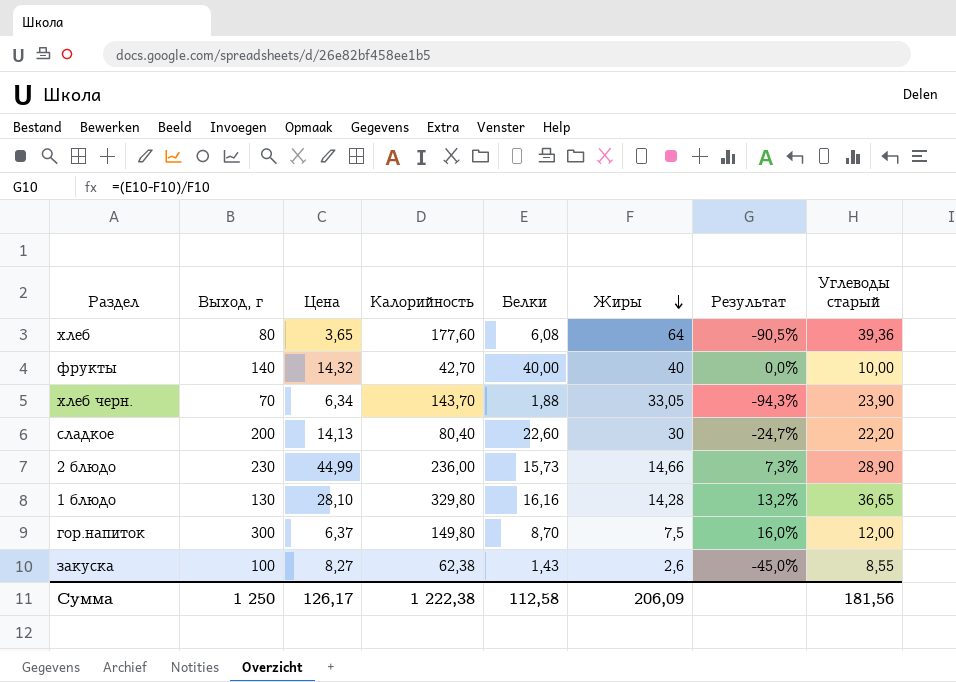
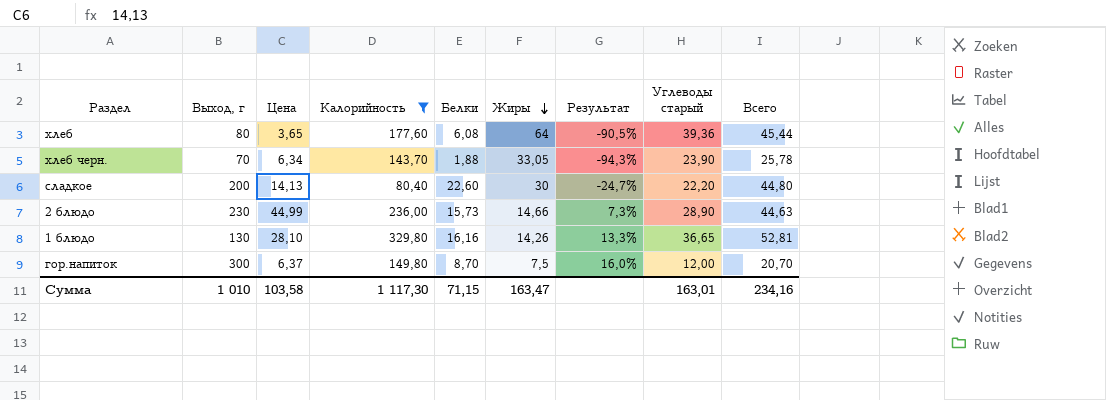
filter: none -> Калорийность >= 80,40
column Всего | formula: none -> [Белки] + [Углеводы старый]
1 блюдо | Жиры: 14,28 -> 14,26
1 блюдо | Результат: 13,2% -> 13,3%
Сумма | Выход, г: 1 250 -> 1 010
Сумма | Цена: 126,17 -> 103,58
Сумма | Калорийность: 1 222,38 -> 1 117,30
Сумма | Белки: 112,58 -> 71,15
Сумма | Жиры: 206,09 -> 163,47
Сумма | Углеводы старый: 181,56 -> 163,01

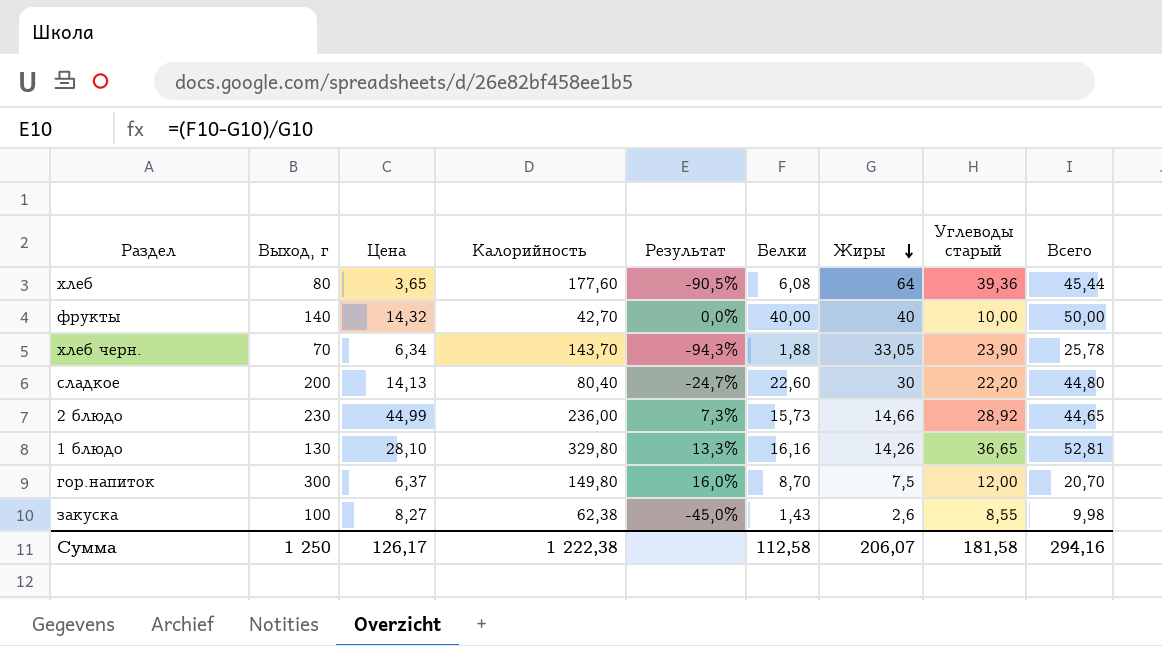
filter: Калорийность >= 80,40 -> none
column Результат | position: 7 -> 5
2 блюдо | Углеводы старый: 28,90 -> 28,92
2 блюдо | Всего: 44,63 -> 44,65
Сумма | Выход, г: 1 010 -> 1 250
Сумма | Цена: 103,58 -> 126,17
Сумма | Калорийность: 1 117,30 -> 1 222,38
Сумма | Белки: 71,15 -> 112,58
Сумма | Жиры: 163,47 -> 206,07
Сумма | Углеводы старый: 163,01 -> 181,58
Сумма | Всего: 234,16 -> 294,16

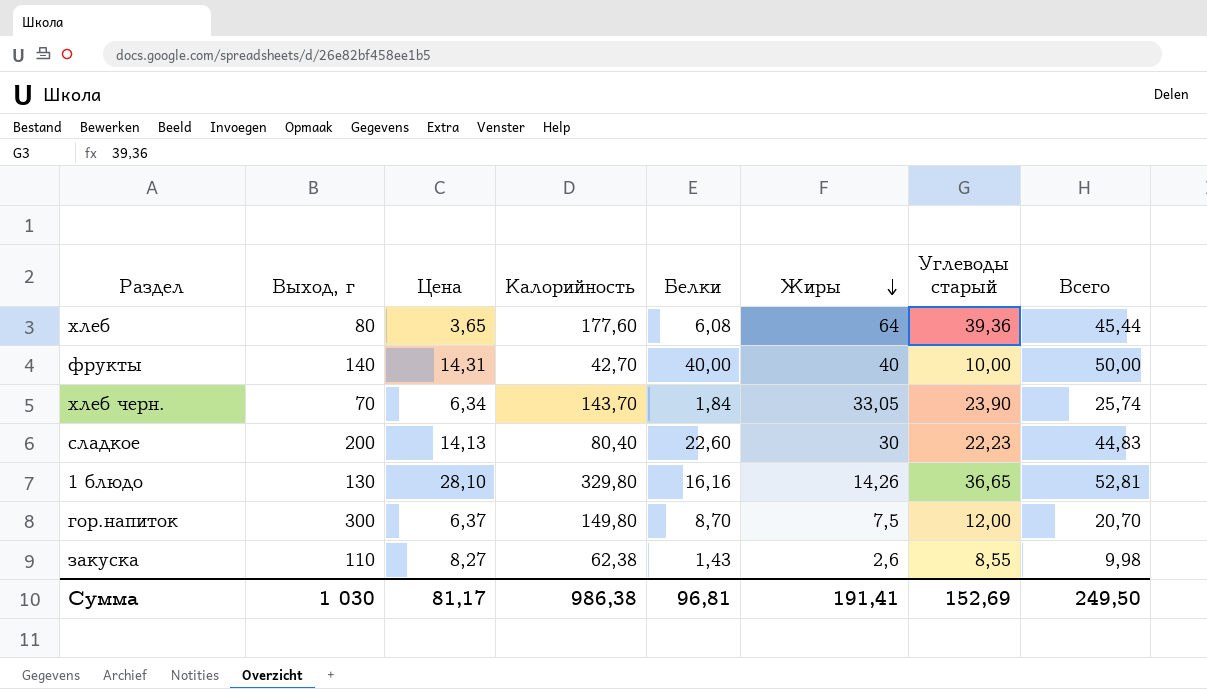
column Результат | formula: ([Белки] - [Жиры]) / [Жиры] -> none
row 2 блюдо: 230 | 44,99 | 236,00 | 7,3% | 15,73 | 14,66 | 28,92 | 44,65 -> none
фрукты | Цена: 14,32 -> 14,31
хлеб черн. | Белки: 1,88 -> 1,84
хлеб черн. | Всего: 25,78 -> 25,74
сладкое | Углеводы старый: 22,20 -> 22,23
сладкое | Всего: 44,80 -> 44,83
закуска | Выход, г: 100 -> 110
Сумма | Выход, г: 1 250 -> 1 030
Сумма | Цена: 126,17 -> 81,17
Сумма | Калорийность: 1 222,38 -> 986,38
Сумма | Белки: 112,58 -> 96,81
Сумма | Жиры: 206,07 -> 191,41
Сумма | Углеводы старый: 181,58 -> 152,69
Сумма | Всего: 294,16 -> 249,50

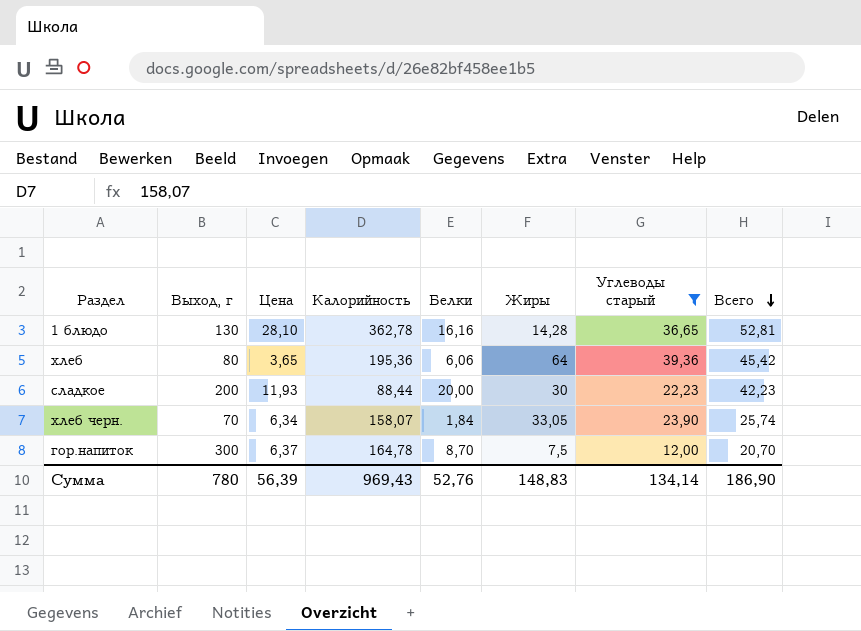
filter: none -> Углеводы старый >= 12,00
row order: Жиры descending -> Всего descending
1 блюдо | Калорийность: 329,80 -> 362,78
1 блюдо | Жиры: 14,26 -> 14,28
хлеб | Калорийность: 177,60 -> 195,36
хлеб | Белки: 6,08 -> 6,06
хлеб | Всего: 45,44 -> 45,42
сладкое | Цена: 14,13 -> 11,93
сладкое | Калорийность: 80,40 -> 88,44
сладкое | Белки: 22,60 -> 20,00
сладкое | Всего: 44,83 -> 42,23
хлеб черн. | Калорийность: 143,70 -> 158,07
гор.напиток | Калорийность: 149,80 -> 164,78
Сумма | Выход, г: 1 030 -> 780
Сумма | Цена: 81,17 -> 56,39
Сумма | Калорийность: 986,38 -> 969,43
Сумма | Белки: 96,81 -> 52,76
Сумма | Жиры: 191,41 -> 148,83
Сумма | Углеводы старый: 152,69 -> 134,14
Сумма | Всего: 249,50 -> 186,90

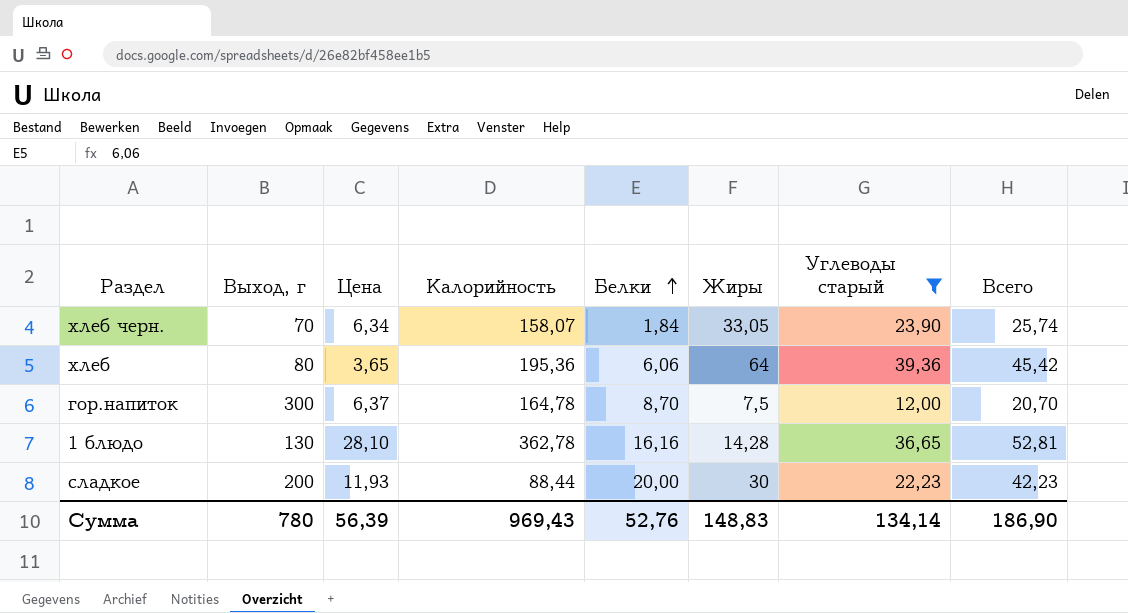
row order: Всего descending -> Белки ascending

